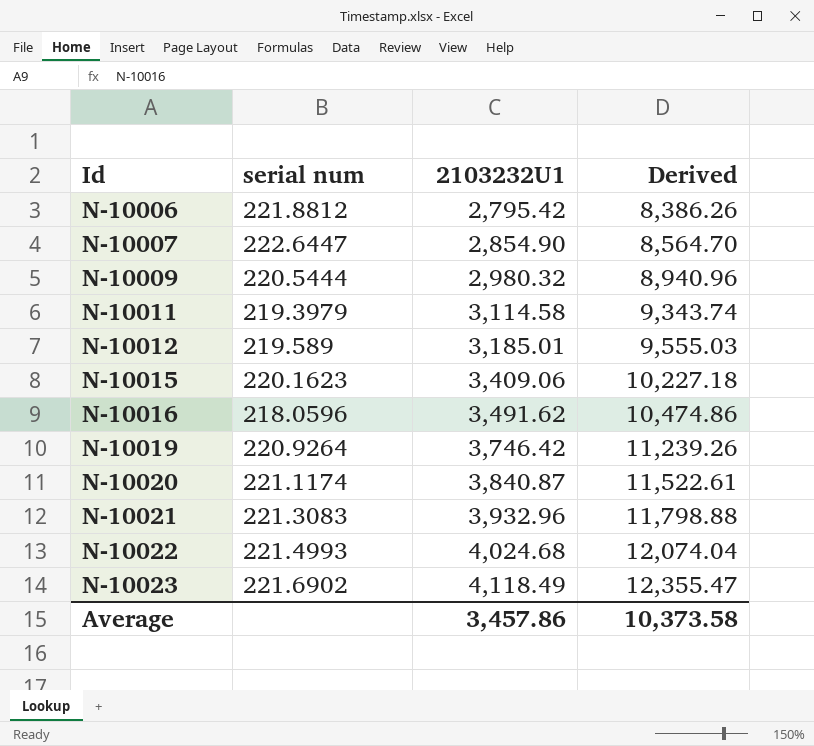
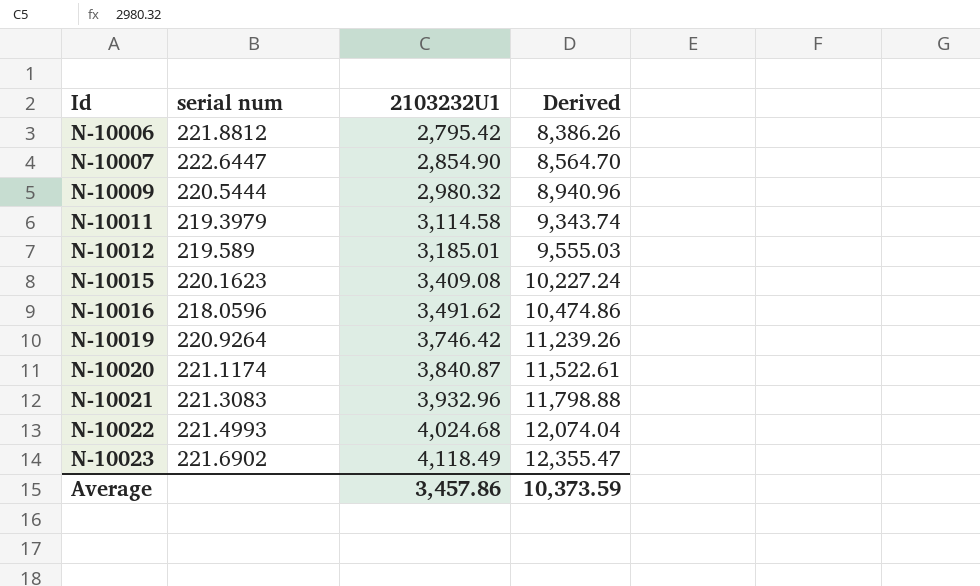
N-10015 | 2103232U1: 3,409.06 -> 3,409.08
N-10015 | Derived: 10,227.18 -> 10,227.24
Average | Derived: 10,373.58 -> 10,373.59

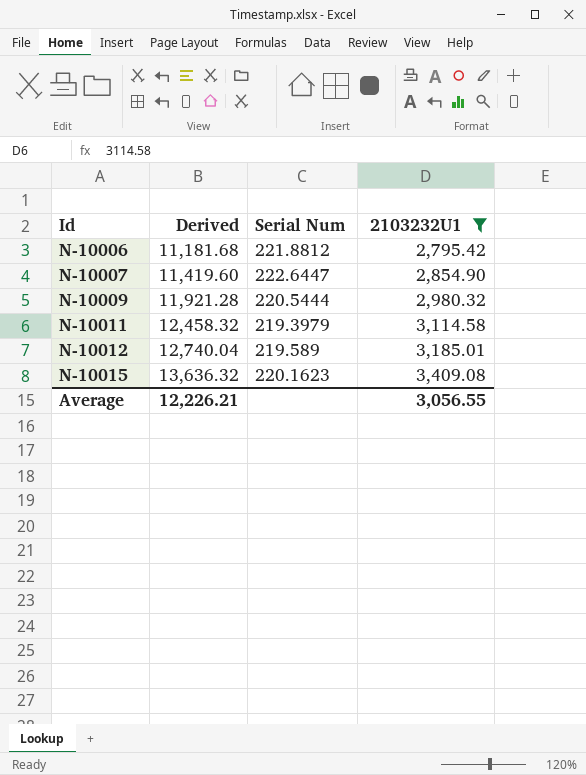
filter: none -> 2103232U1 <= 3,409.08
column Derived | formula: [2103232U1] * 3 -> [2103232U1] * 4
column Derived | position: 4 -> 2
column name: serial num -> Serial Num
Average | Derived: 10,373.59 -> 12,226.21
Average | 2103232U1: 3,457.86 -> 3,056.55

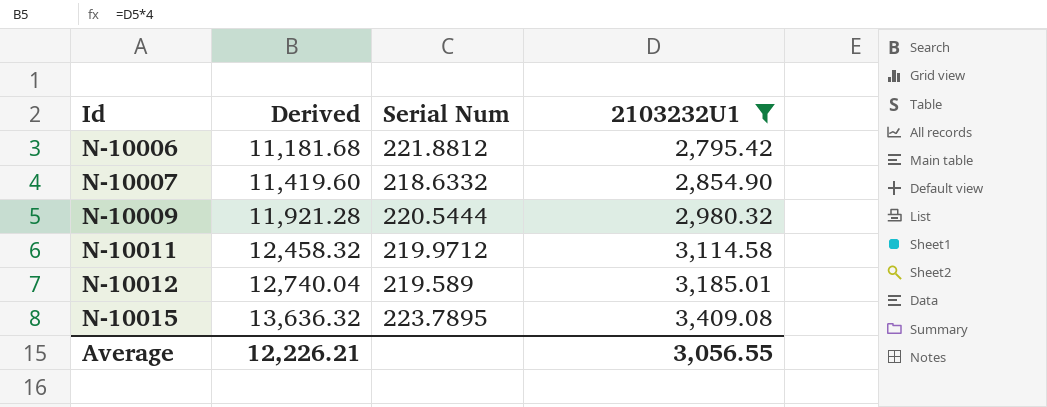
N-10007 | Serial Num: 222.6447 -> 218.6332
N-10011 | Serial Num: 219.3979 -> 219.9712
N-10015 | Serial Num: 220.1623 -> 223.7895

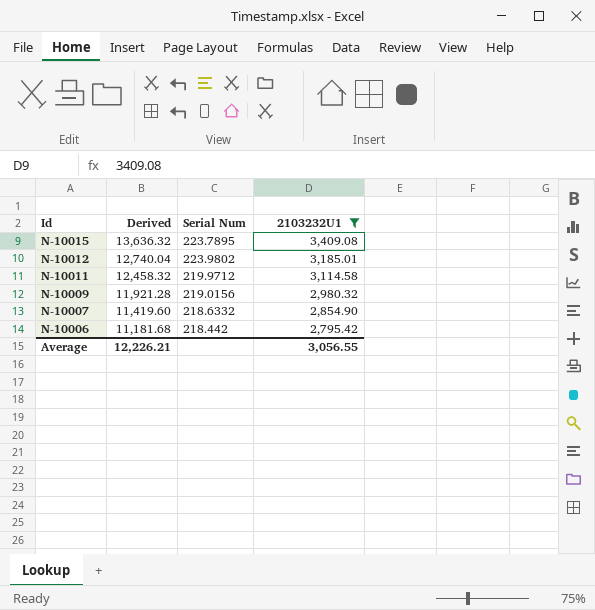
row order: Id ascending -> Id descending
N-10012 | Serial Num: 219.589 -> 223.9802
N-10009 | Serial Num: 220.5444 -> 219.0156
N-10006 | Serial Num: 221.8812 -> 218.442

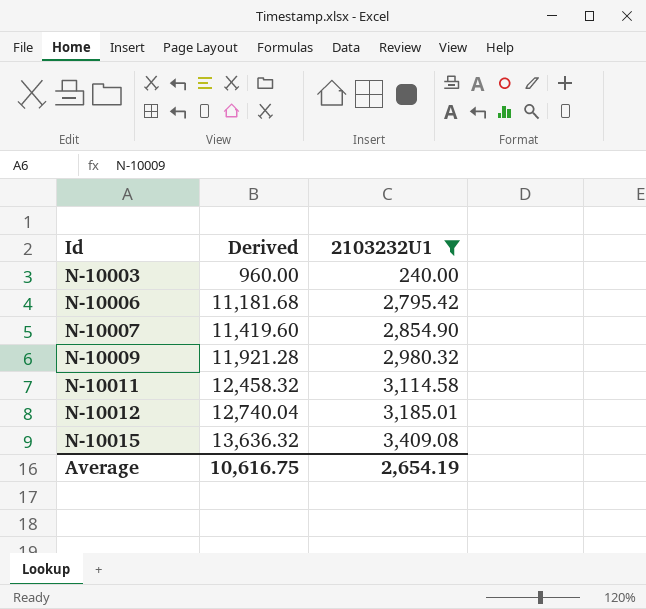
row order: Id descending -> Id ascending
column Serial Num | position: 3 -> none
row N-10003: none -> 960.00 | 240.00
Average | Derived: 12,226.21 -> 10,616.75
Average | 2103232U1: 3,056.55 -> 2,654.19

